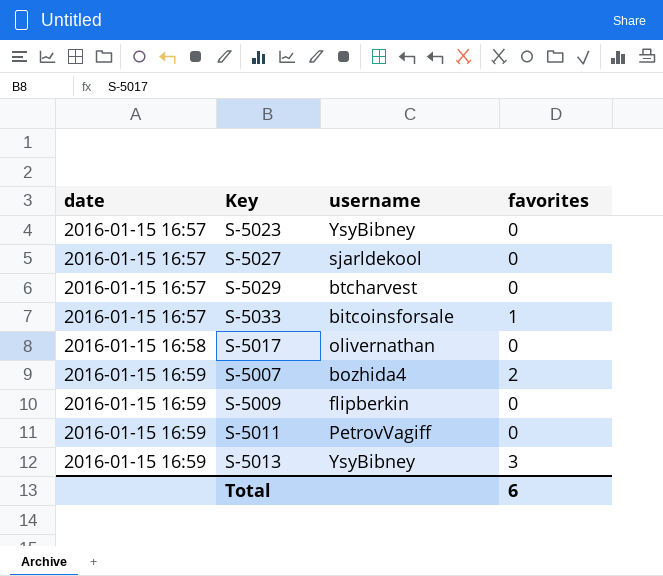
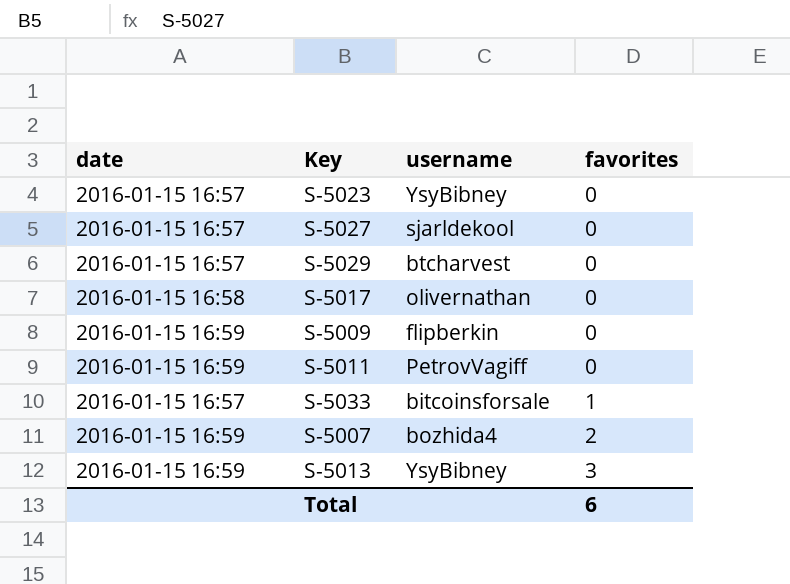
row order: date ascending -> favorites ascending

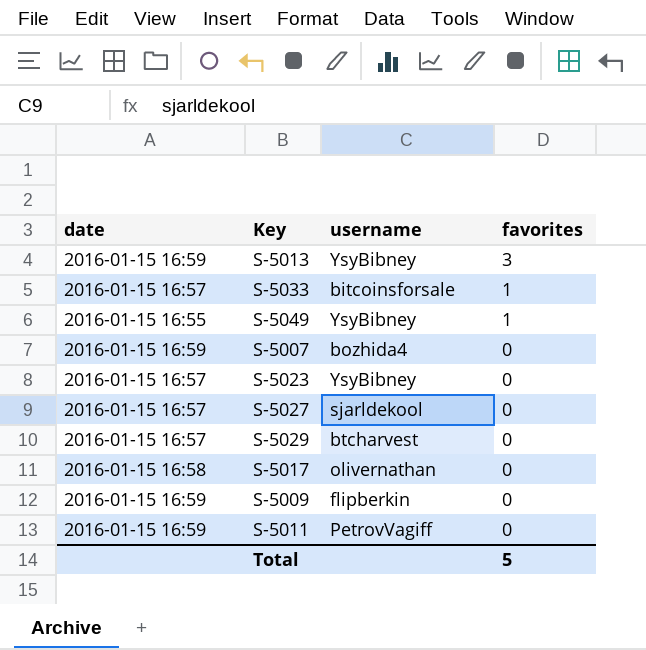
row order: favorites ascending -> favorites descending
row S-5049: none -> 2016-01-15 16:55 | YsyBibney | 1
S-5007 | favorites: 2 -> 0
Total | favorites: 6 -> 5

